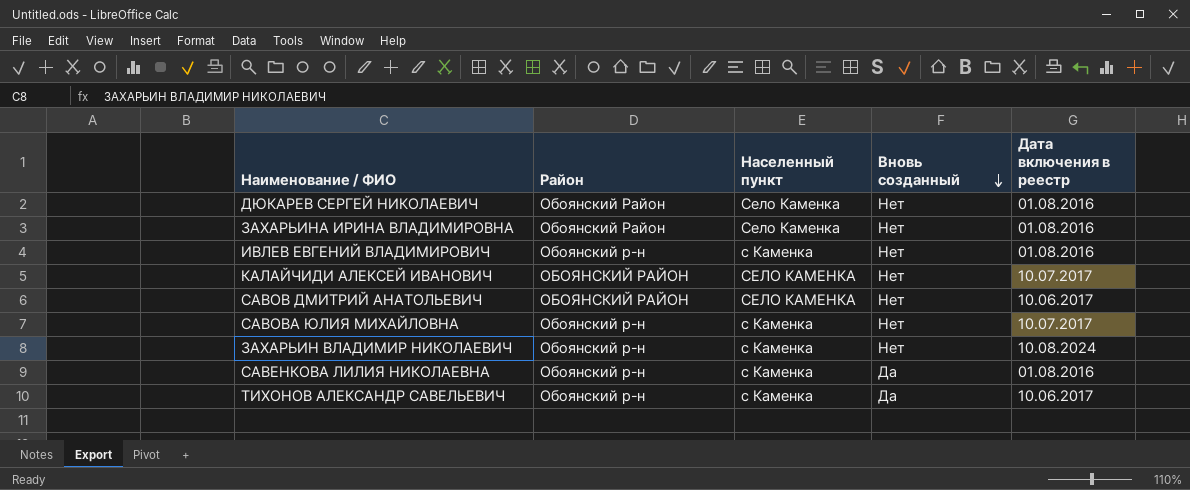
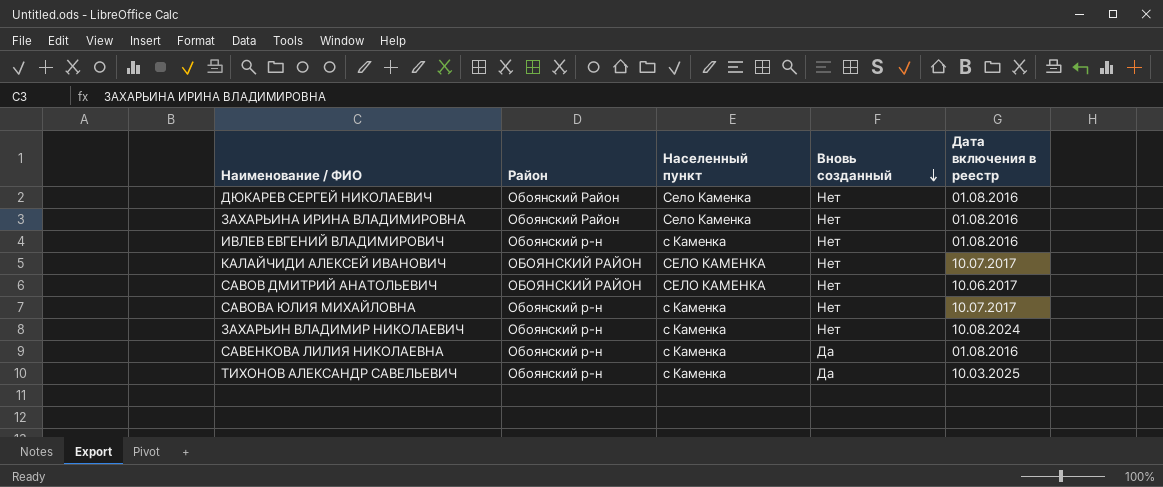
ТИХОНОВ АЛЕКСАНДР САВЕЛЬЕВИЧ | Дата включения в реестр: 10.06.2017 -> 10.03.2025

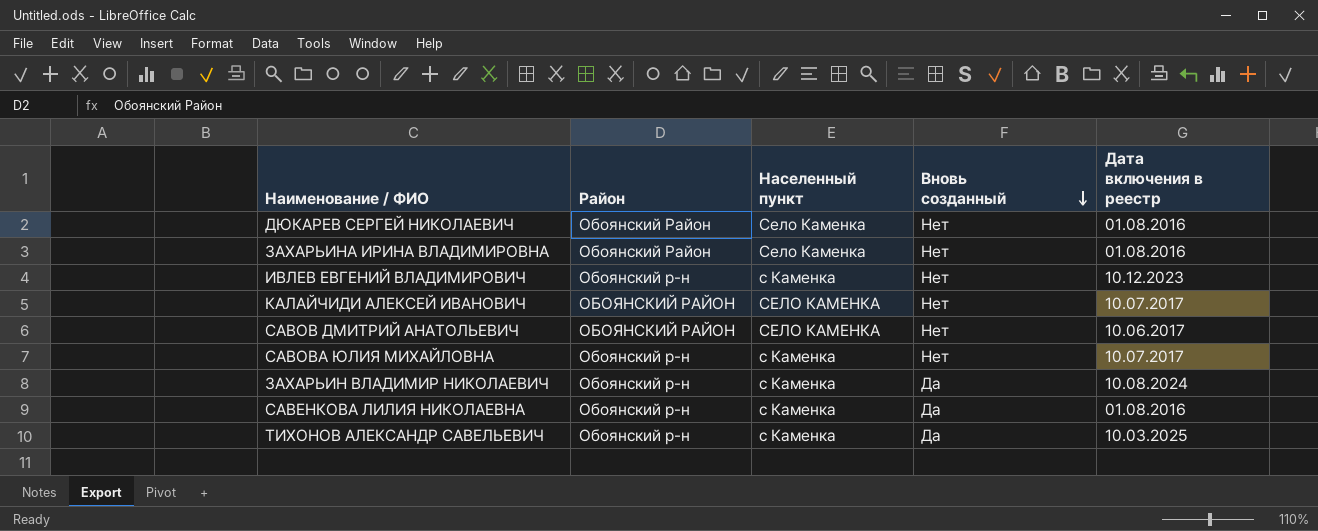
ИВЛЕВ ЕВГЕНИЙ ВЛАДИМИРОВИЧ | Дата включения в реестр: 01.08.2016 -> 10.12.2023
ЗАХАРЬИН ВЛАДИМИР НИКОЛАЕВИЧ | Вновь созданный: Нет -> Да

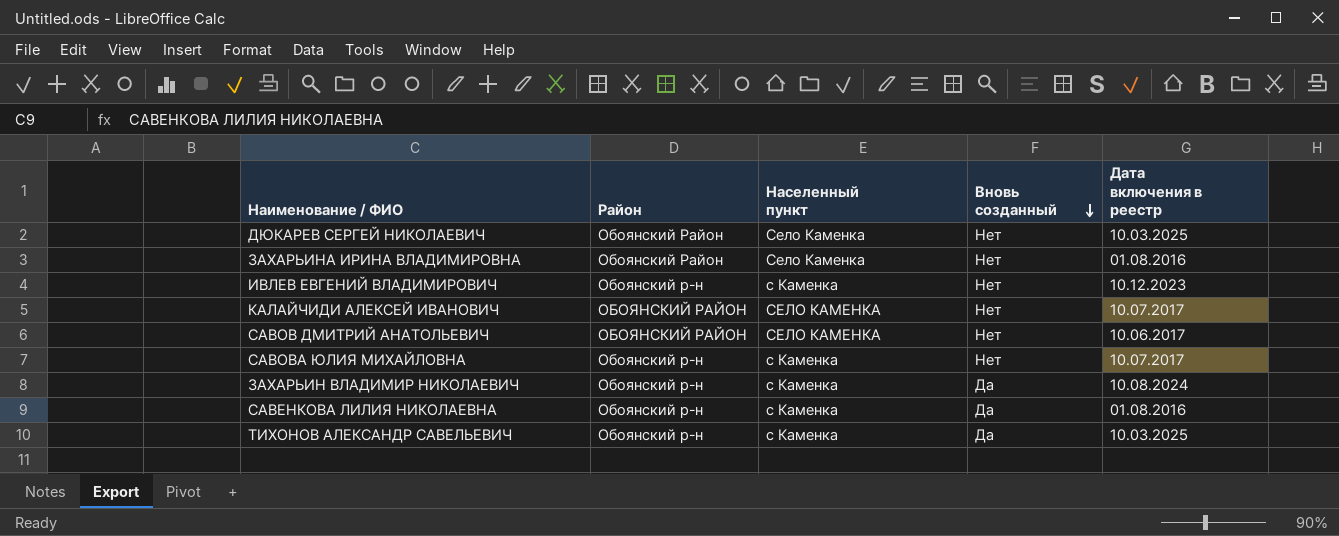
ДЮКАРЕВ СЕРГЕЙ НИКОЛАЕВИЧ | Дата включения в реестр: 01.08.2016 -> 10.03.2025

